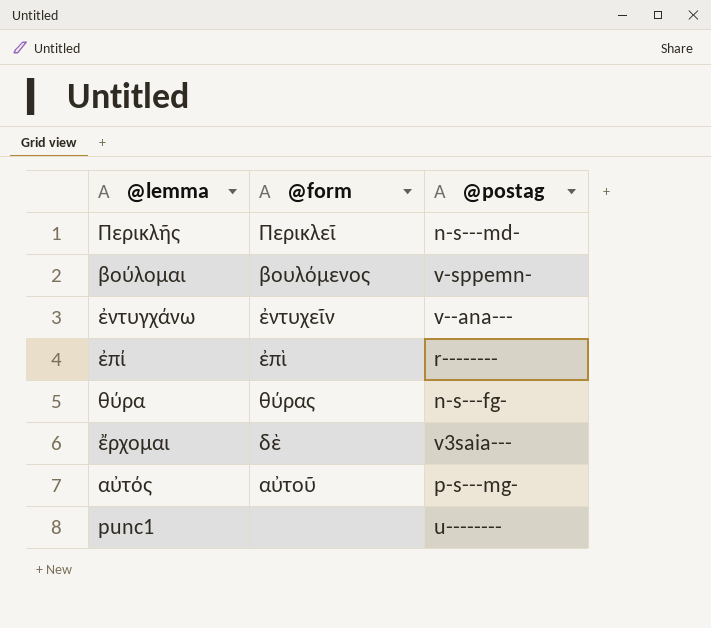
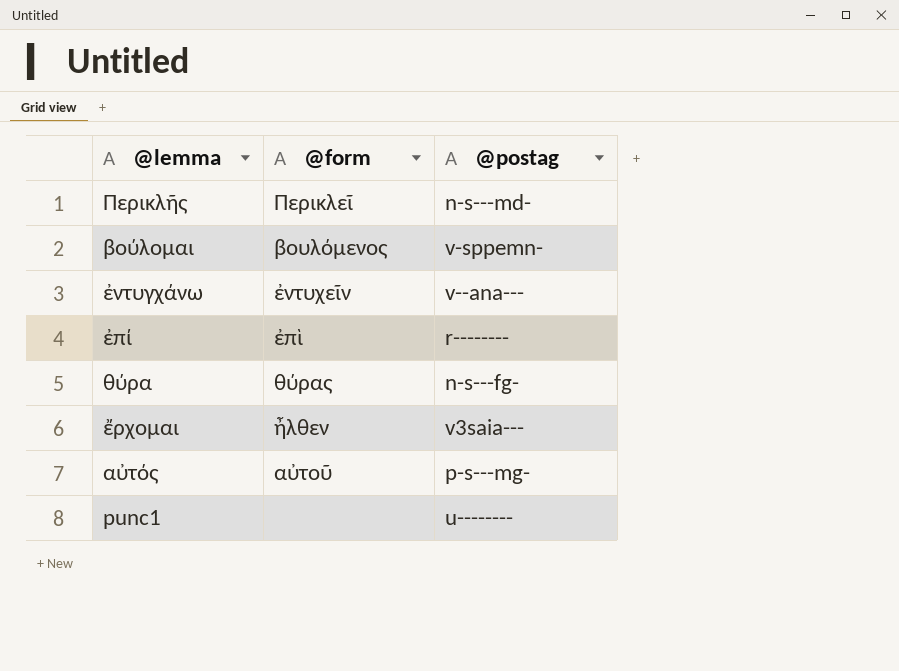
ἔρχομαι | @form: δὲ -> ἦλθεν

